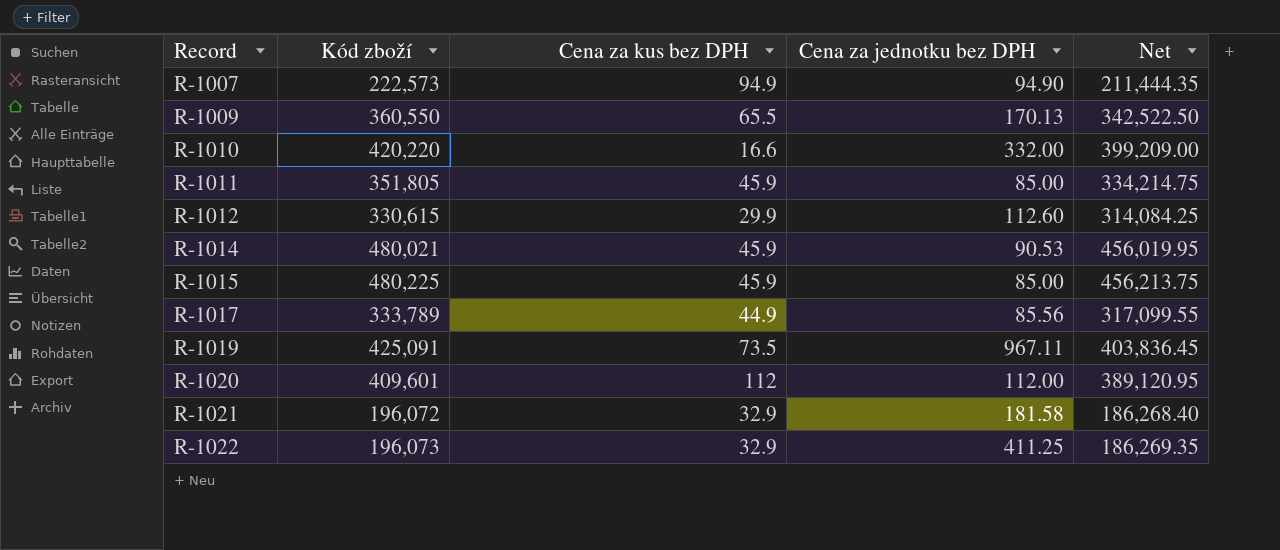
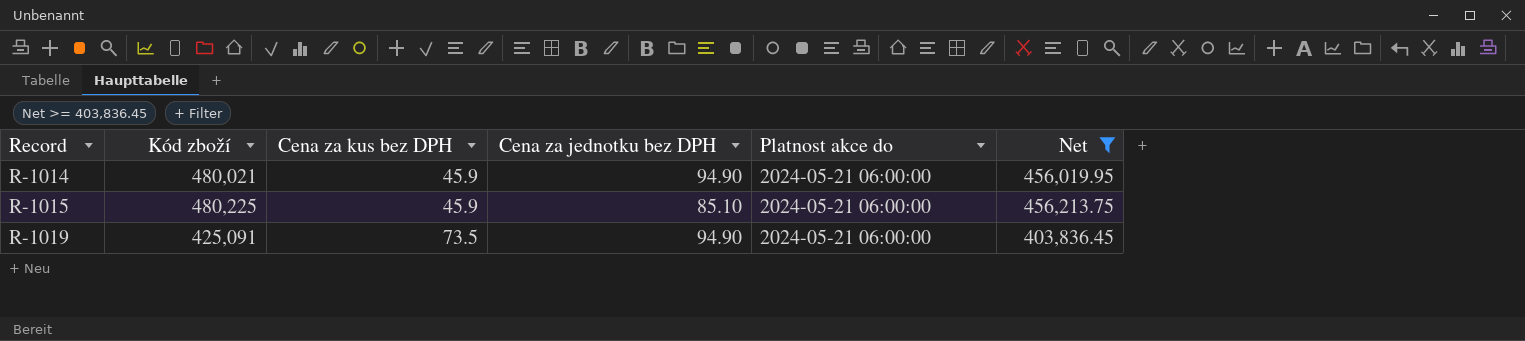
filter: none -> Net >= 403,836.45
column Platnost akce do | position: none -> 5
R-1014 | Cena za jednotku bez DPH: 90.53 -> 94.90
R-1015 | Cena za jednotku bez DPH: 85.00 -> 85.10
R-1019 | Cena za jednotku bez DPH: 967.11 -> 94.90

